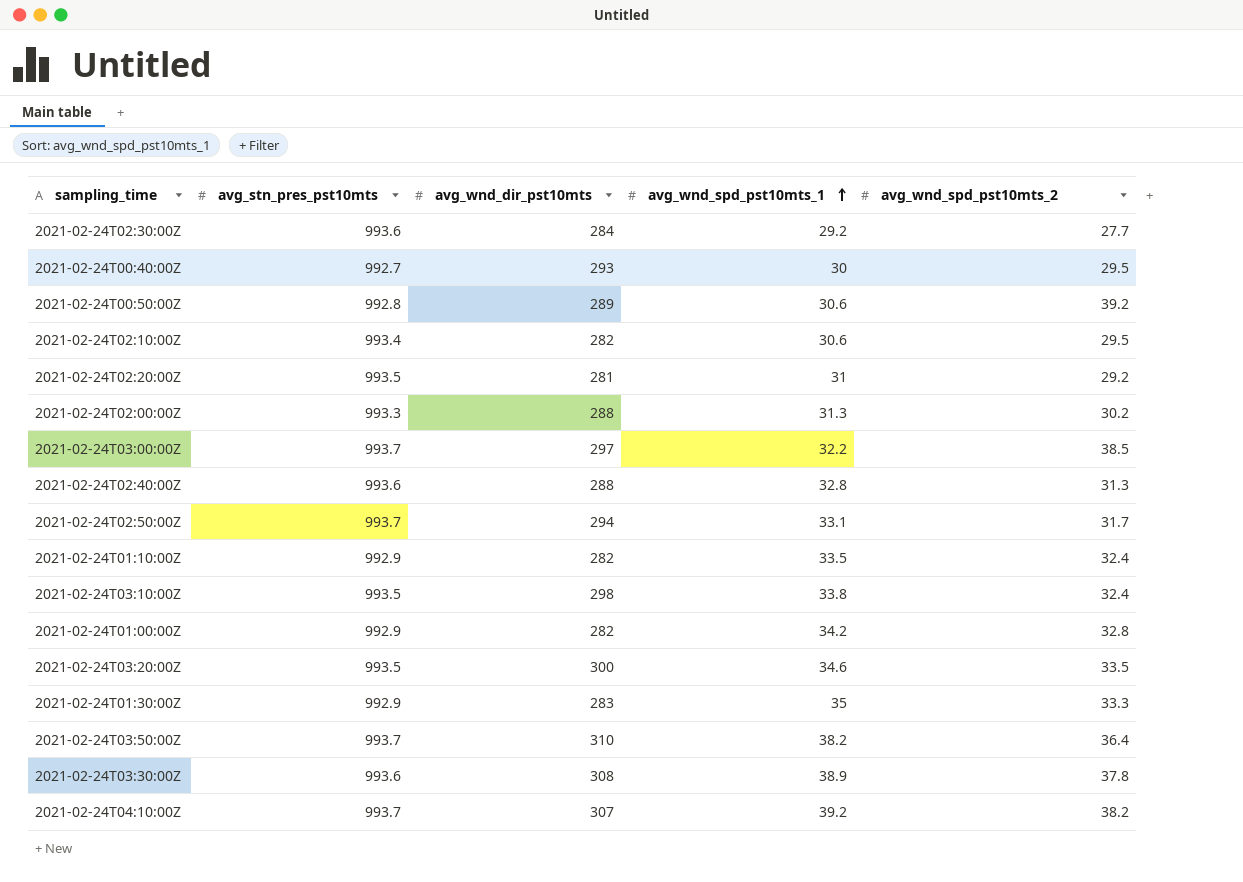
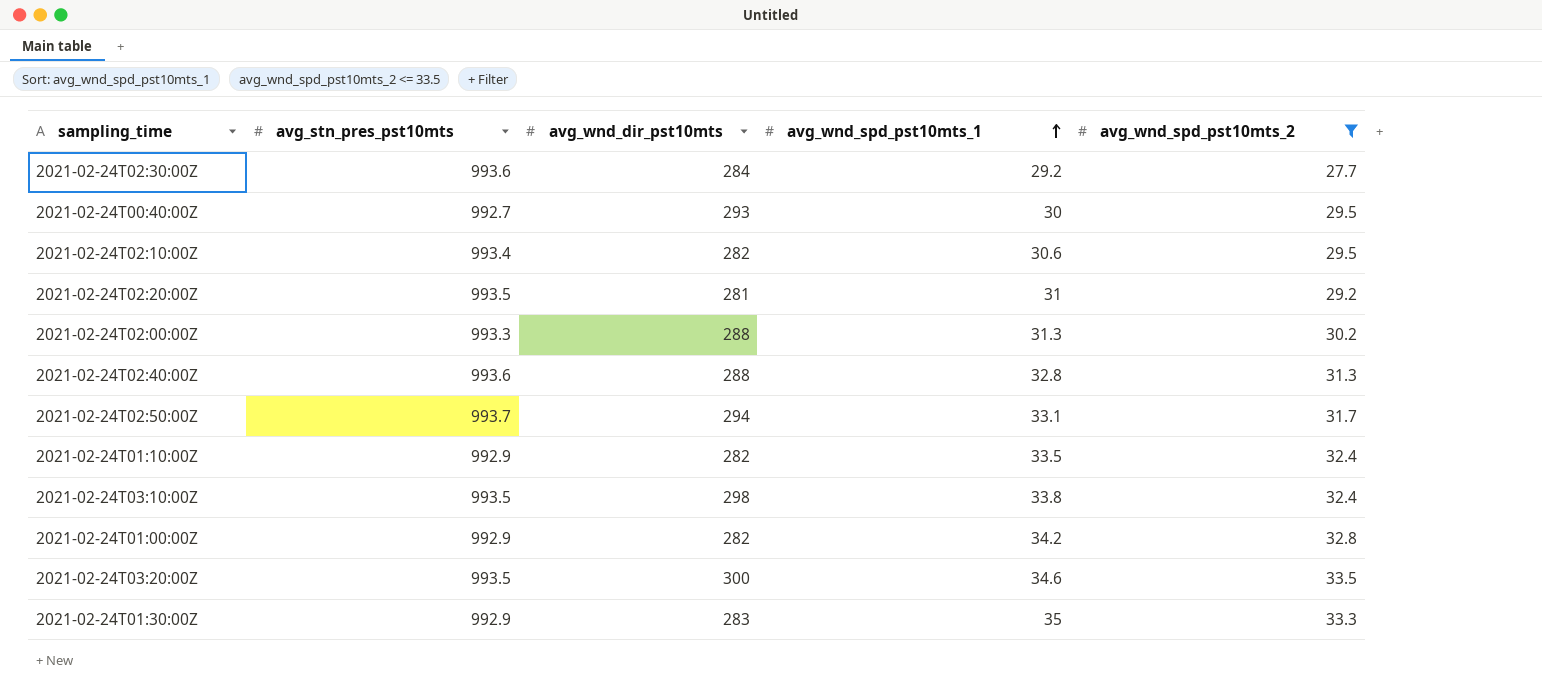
filter: none -> avg_wnd_spd_pst10mts_2 <= 33.5

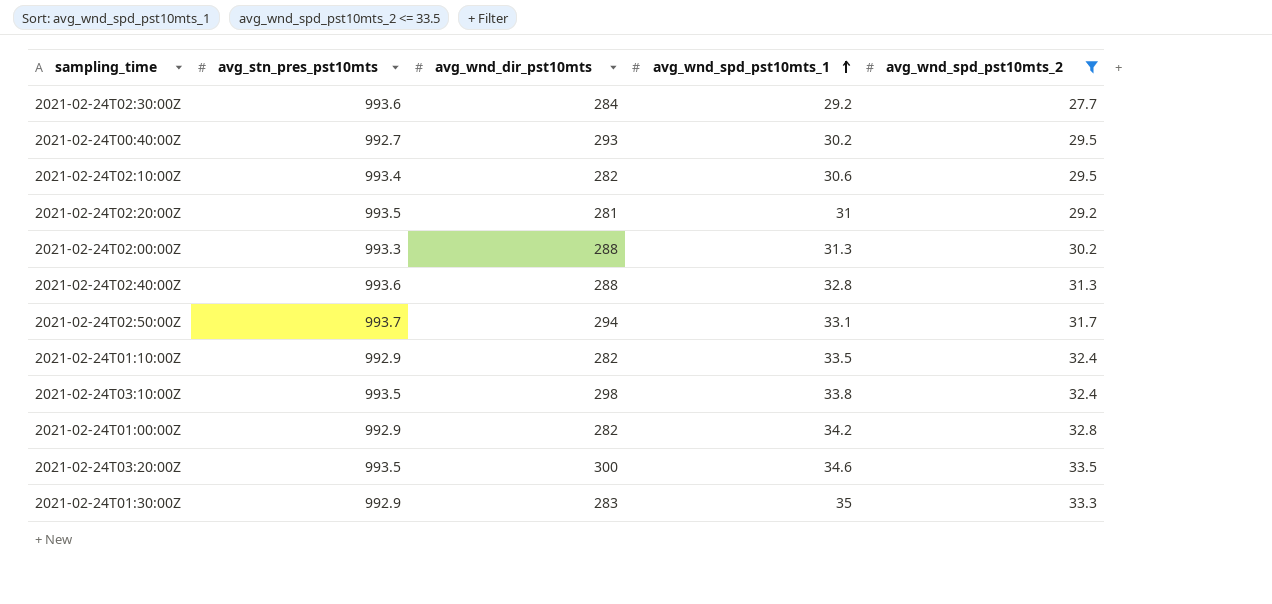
2021-02-24T00:40:00Z | avg_wnd_spd_pst10mts_1: 30 -> 30.2

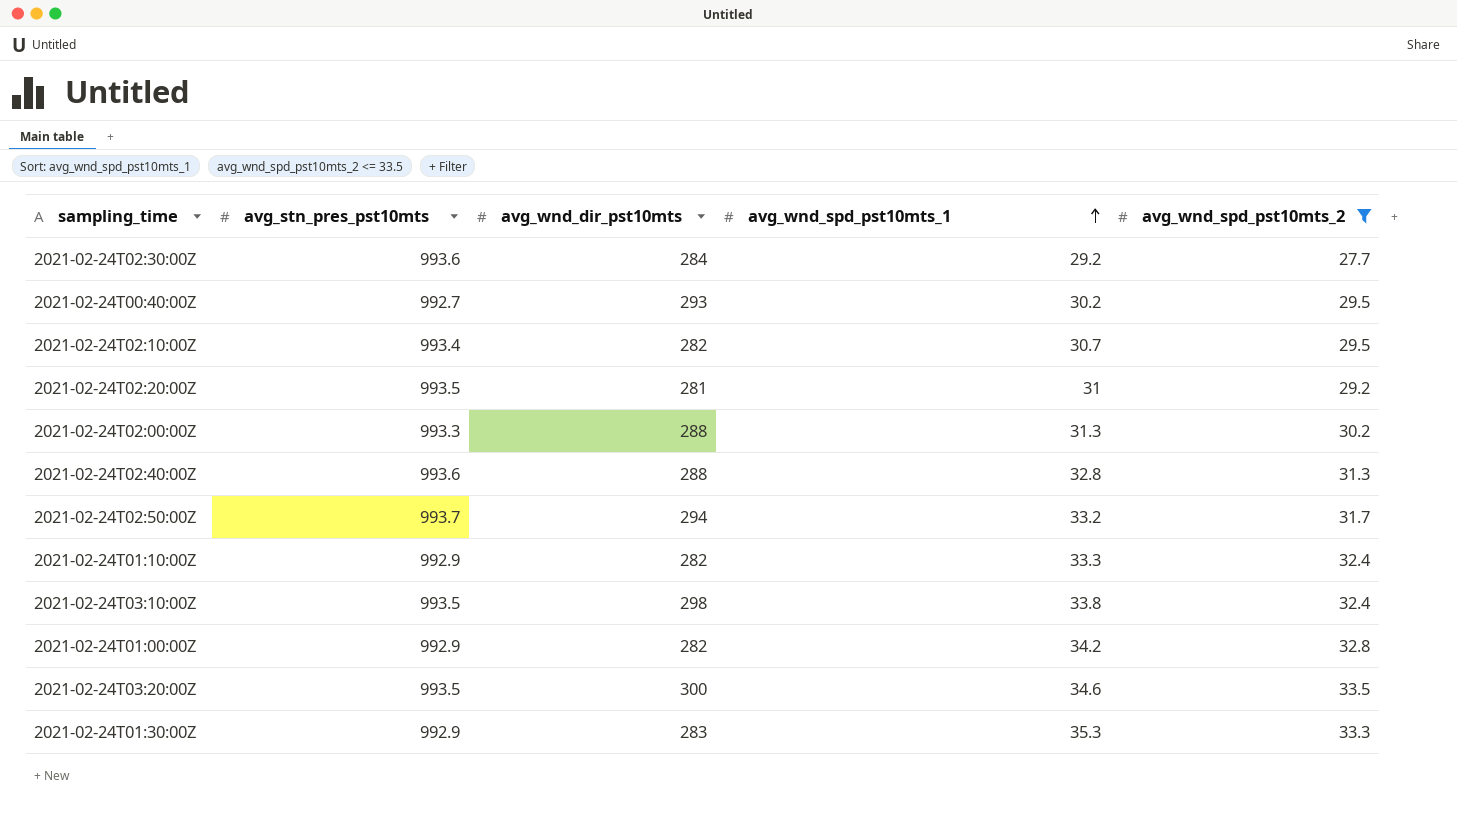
2021-02-24T02:10:00Z | avg_wnd_spd_pst10mts_1: 30.6 -> 30.7
2021-02-24T02:50:00Z | avg_wnd_spd_pst10mts_1: 33.1 -> 33.2
2021-02-24T01:10:00Z | avg_wnd_spd_pst10mts_1: 33.5 -> 33.3
2021-02-24T01:30:00Z | avg_wnd_spd_pst10mts_1: 35 -> 35.3

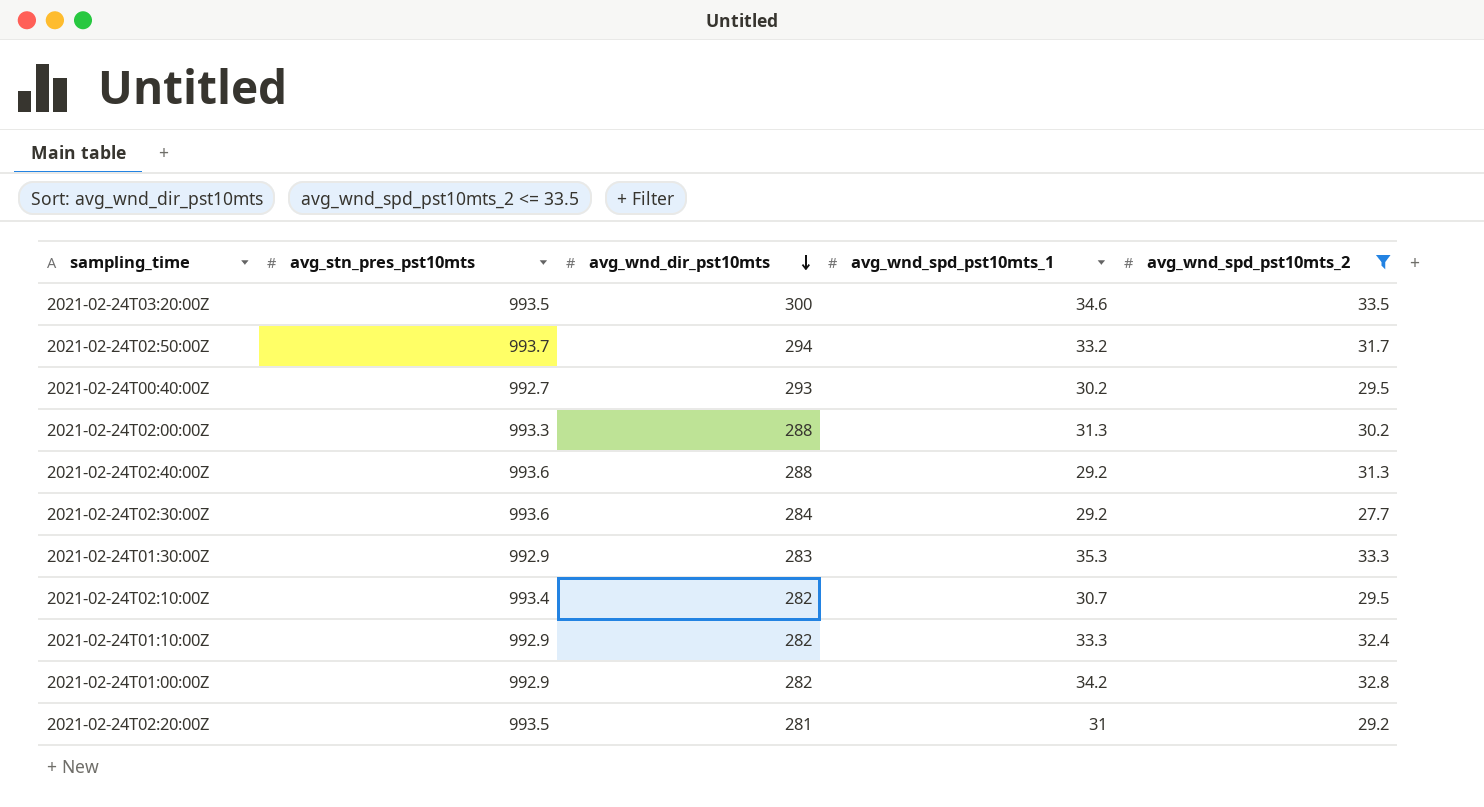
row order: avg_wnd_spd_pst10mts_1 ascending -> avg_wnd_dir_pst10mts descending
row 2021-02-24T03:10:00Z: 993.5 | 298 | 33.8 | 32.4 -> none
2021-02-24T02:40:00Z | avg_wnd_spd_pst10mts_1: 32.8 -> 29.2

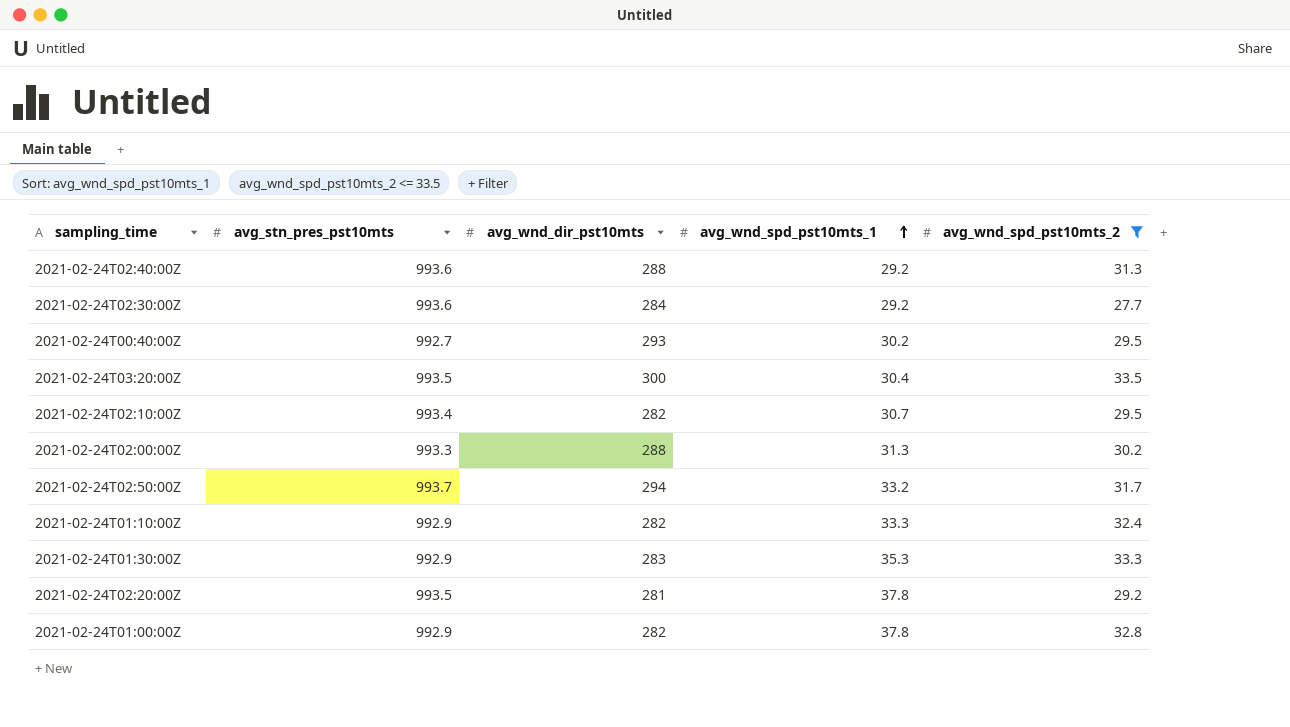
row order: avg_wnd_dir_pst10mts descending -> avg_wnd_spd_pst10mts_1 ascending
2021-02-24T03:20:00Z | avg_wnd_spd_pst10mts_1: 34.6 -> 30.4
2021-02-24T02:20:00Z | avg_wnd_spd_pst10mts_1: 31 -> 37.8
2021-02-24T01:00:00Z | avg_wnd_spd_pst10mts_1: 34.2 -> 37.8

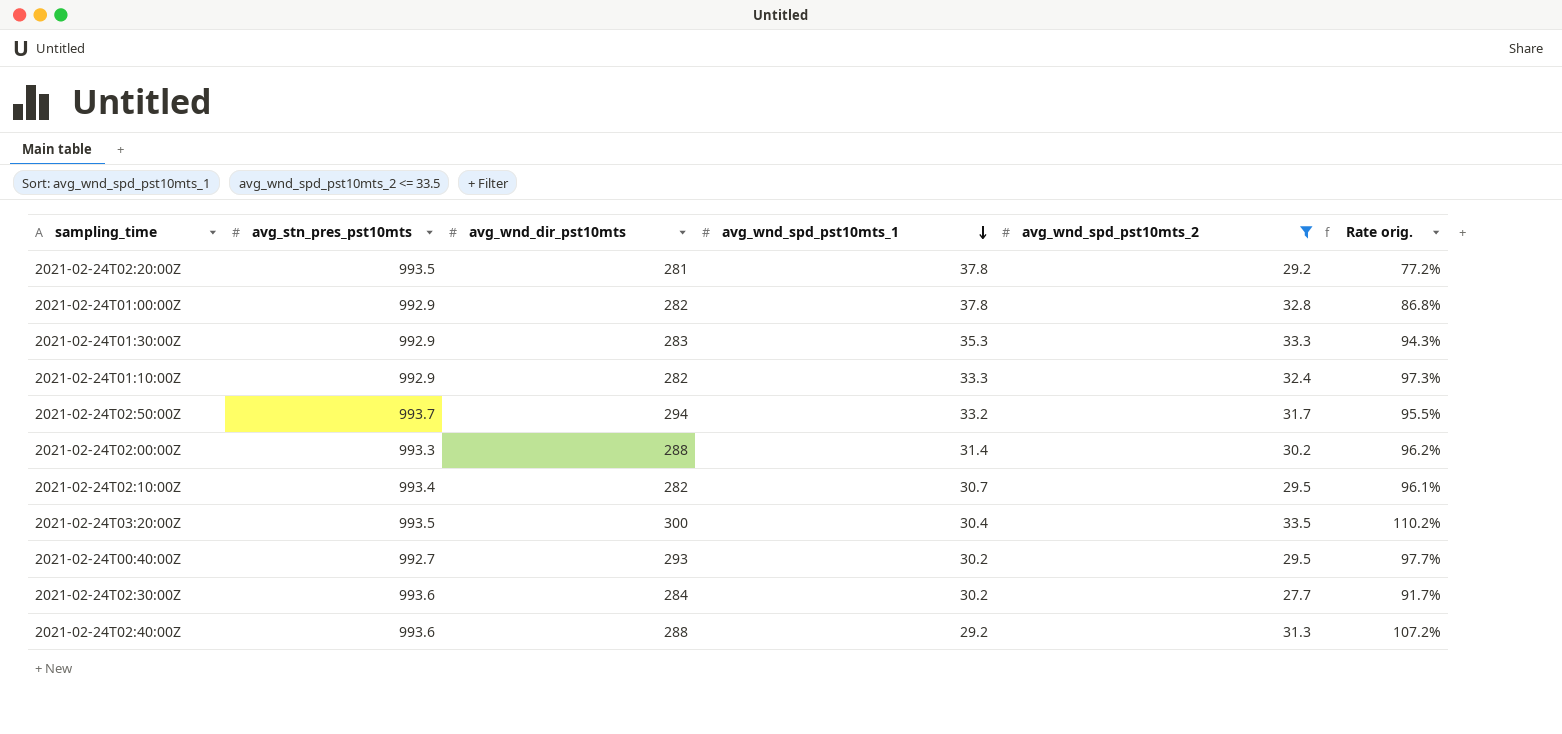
row order: avg_wnd_spd_pst10mts_1 ascending -> avg_wnd_spd_pst10mts_1 descending
column Rate orig. | formula: none -> [avg_wnd_spd_pst10mts_2] / [avg_wnd_spd_pst10mts_1]
2021-02-24T02:00:00Z | avg_wnd_spd_pst10mts_1: 31.3 -> 31.4
2021-02-24T02:30:00Z | avg_wnd_spd_pst10mts_1: 29.2 -> 30.2

